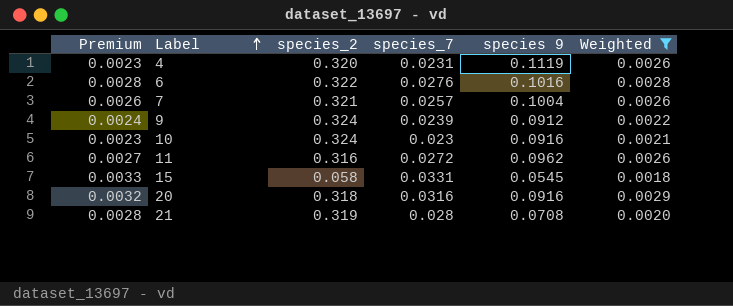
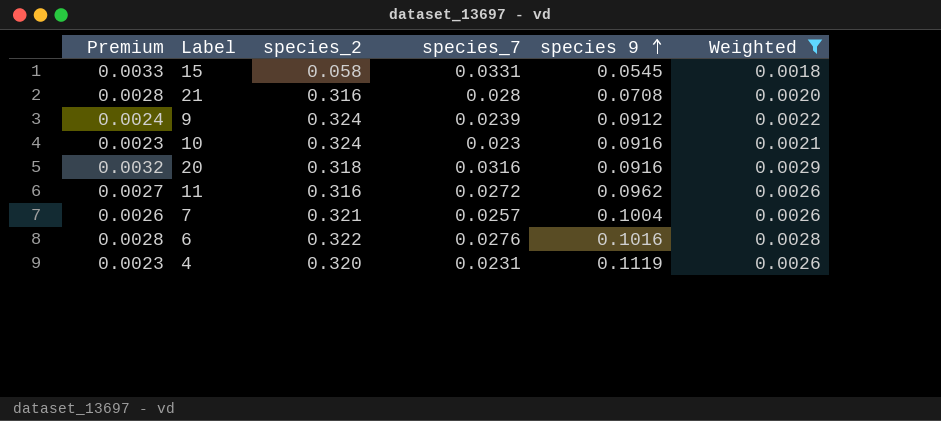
row order: Label ascending -> species 9 ascending
21 | species_2: 0.319 -> 0.316

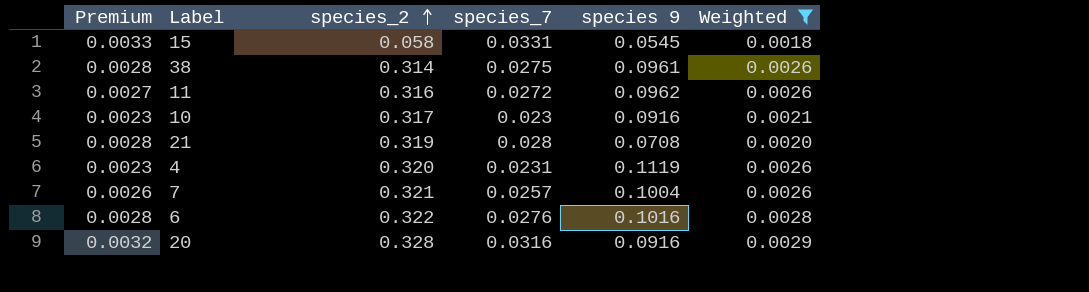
row order: species 9 ascending -> species_2 ascending
row 9: 0.0024 | 0.324 | 0.0239 | 0.0912 | 0.0022 -> none
row 38: none -> 0.0028 | 0.314 | 0.0275 | 0.0961 | 0.0026
10 | species_2: 0.324 -> 0.317
21 | species_2: 0.316 -> 0.319
20 | species_2: 0.318 -> 0.328

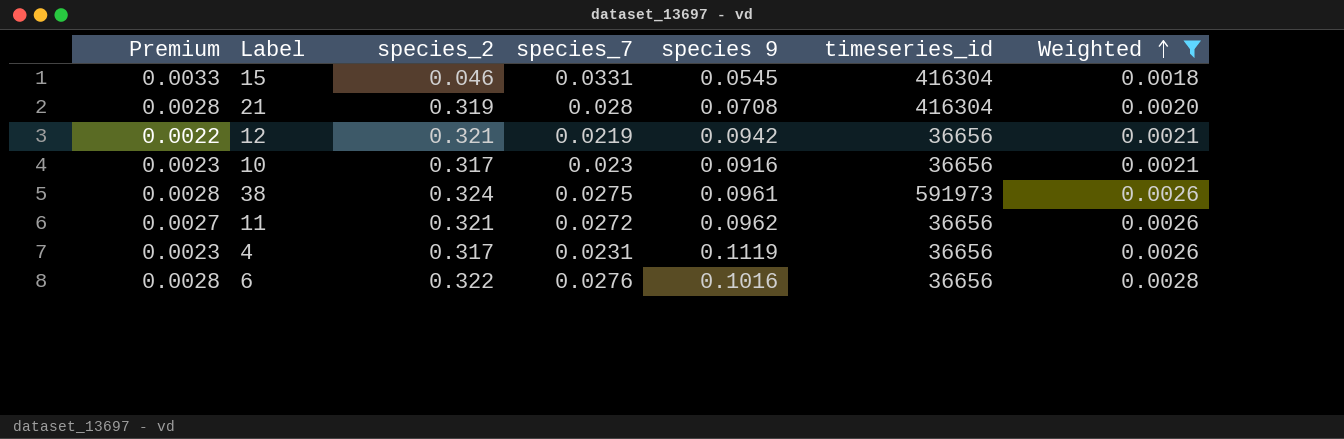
row order: species_2 ascending -> Weighted ascending
column timeseries_id | position: none -> 6
row 7: 0.0026 | 0.321 | 0.0257 | 0.1004 | 0.0026 -> none
row 20: 0.0032 | 0.328 | 0.0316 | 0.0916 | 0.0029 -> none
15 | species_2: 0.058 -> 0.046
row 12: none -> 0.0022 | 0.321 | 0.0219 | 0.0942 | 36656 | 0.0021
38 | species_2: 0.314 -> 0.324
11 | species_2: 0.316 -> 0.321
4 | species_2: 0.320 -> 0.317

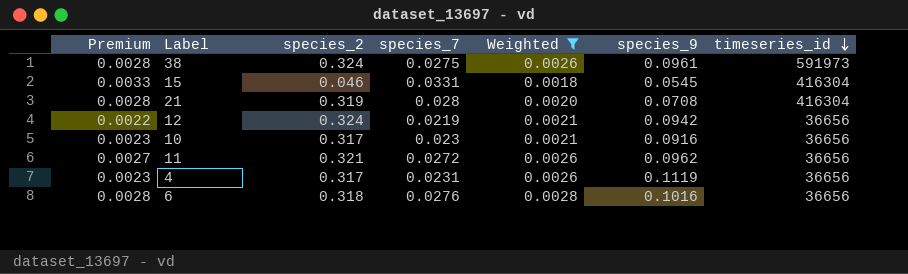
row order: Weighted ascending -> timeseries_id descending
column Weighted | position: 7 -> 5
column name: species 9 -> species_9
12 | species_2: 0.321 -> 0.324
6 | species_2: 0.322 -> 0.318

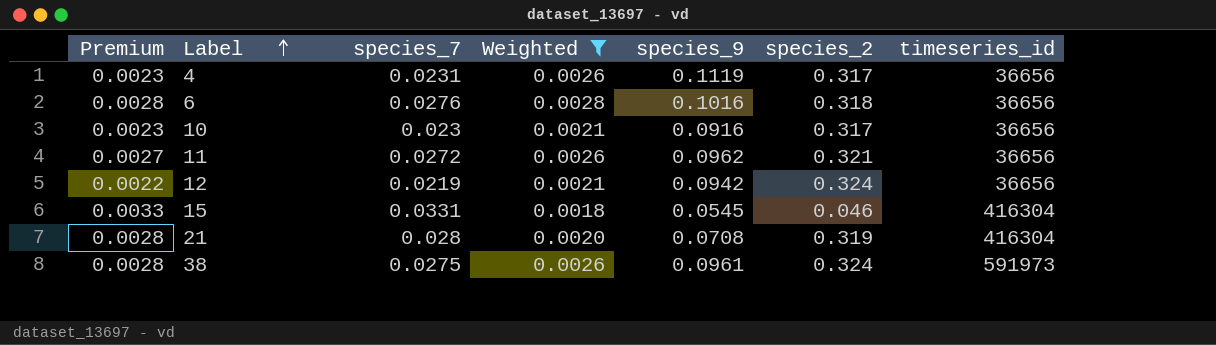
row order: timeseries_id descending -> Label ascending
column species_2 | position: 3 -> 6

